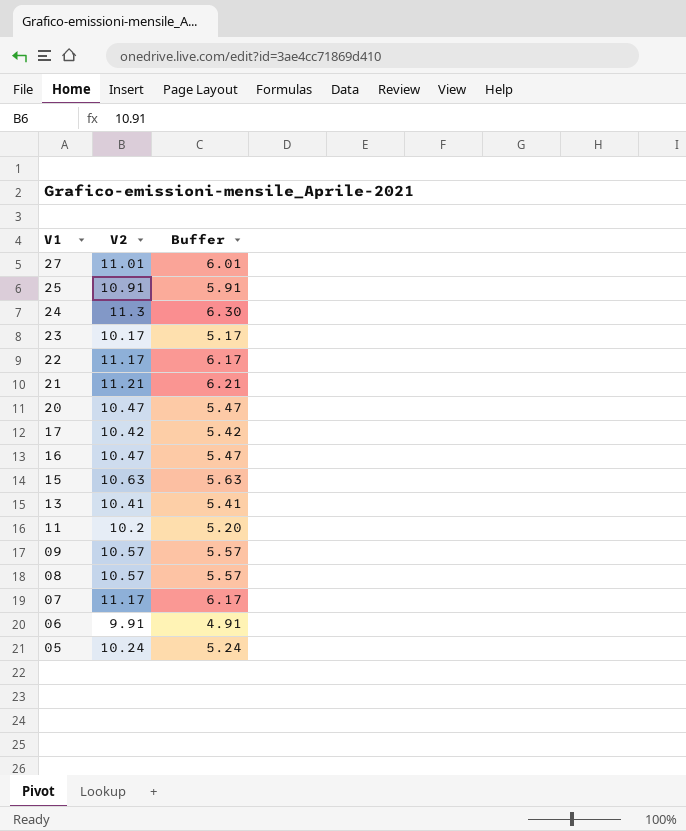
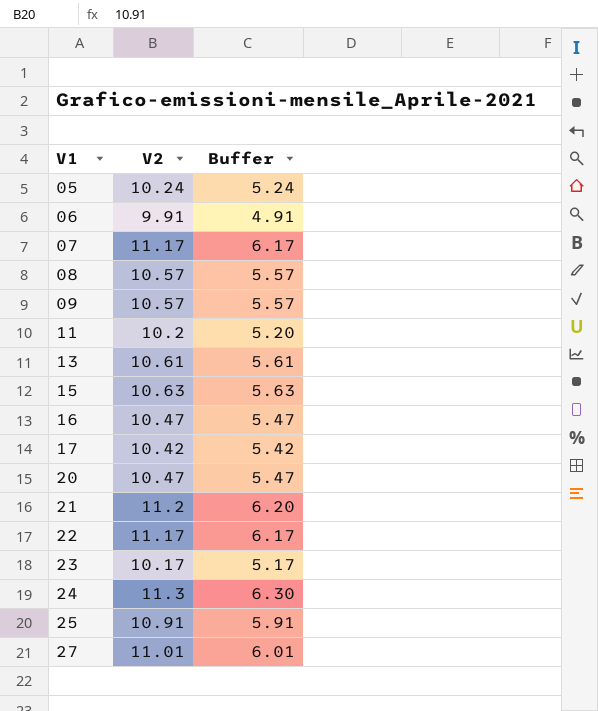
row order: V1 descending -> V1 ascending
13 | V2: 10.41 -> 10.61
13 | Buffer: 5.41 -> 5.61
21 | V2: 11.21 -> 11.2
21 | Buffer: 6.21 -> 6.20

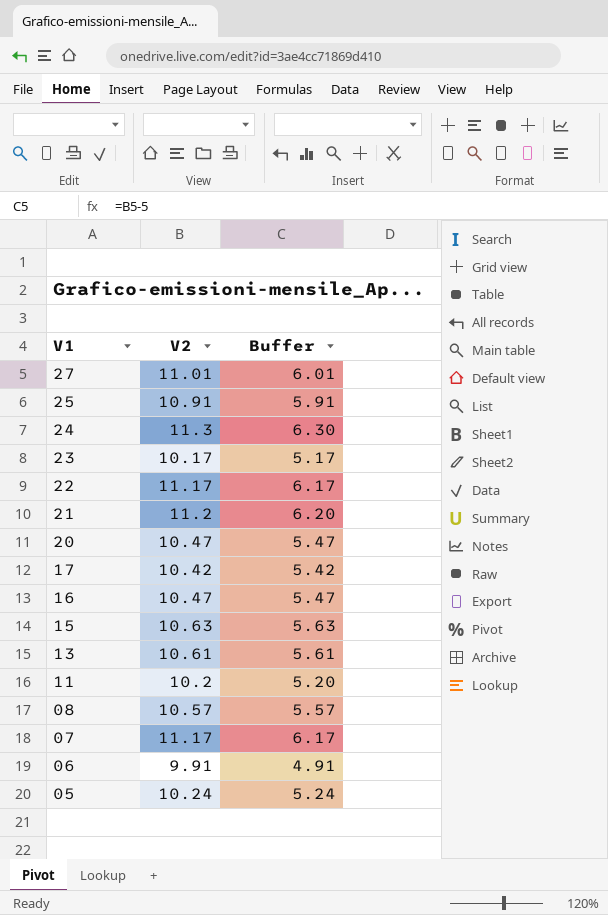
row order: V1 ascending -> V1 descending
row 09: 10.57 | 5.57 -> none

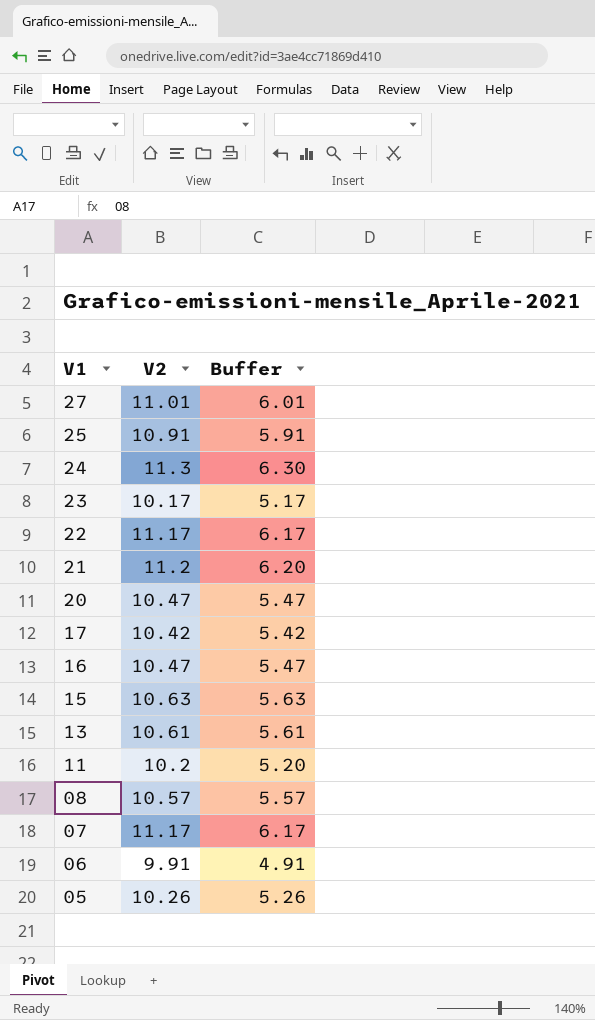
05 | V2: 10.24 -> 10.26
05 | Buffer: 5.24 -> 5.26

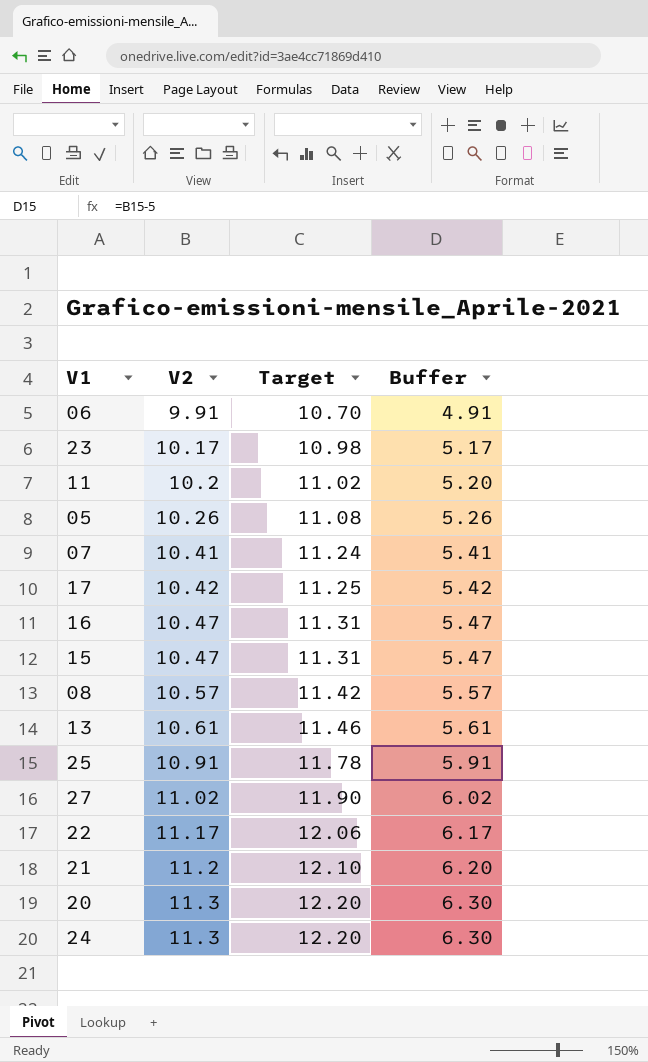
row order: V1 descending -> V2 ascending
column Target | formula: none -> [V2] * 1.08
07 | V2: 11.17 -> 10.41
07 | Buffer: 6.17 -> 5.41
15 | V2: 10.63 -> 10.47
15 | Buffer: 5.63 -> 5.47
27 | V2: 11.01 -> 11.02
27 | Buffer: 6.01 -> 6.02
20 | V2: 10.47 -> 11.3
20 | Buffer: 5.47 -> 6.30

